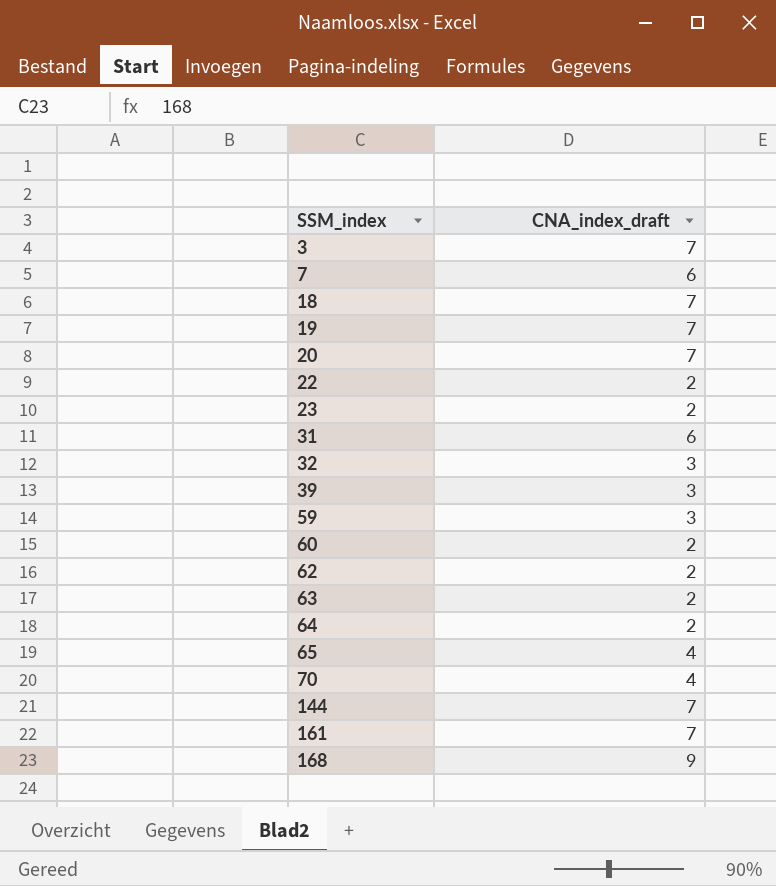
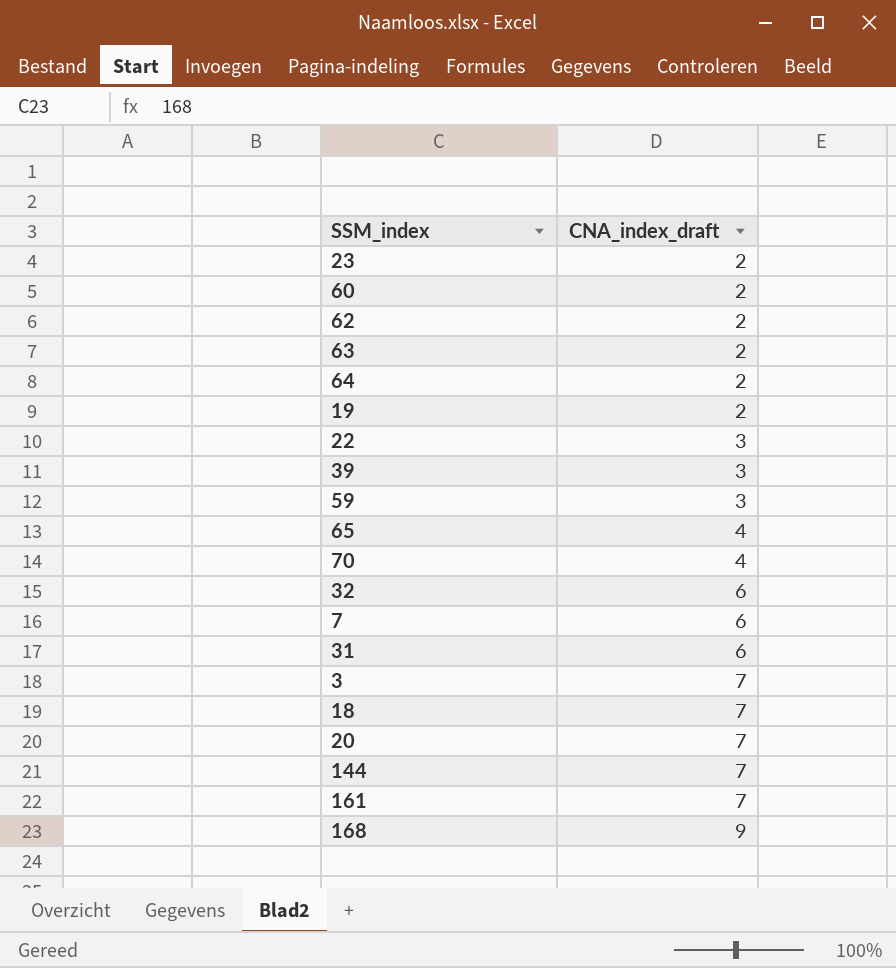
row order: SSM_index ascending -> CNA_index_draft ascending
19 | CNA_index_draft: 7 -> 2
22 | CNA_index_draft: 2 -> 3
32 | CNA_index_draft: 3 -> 6

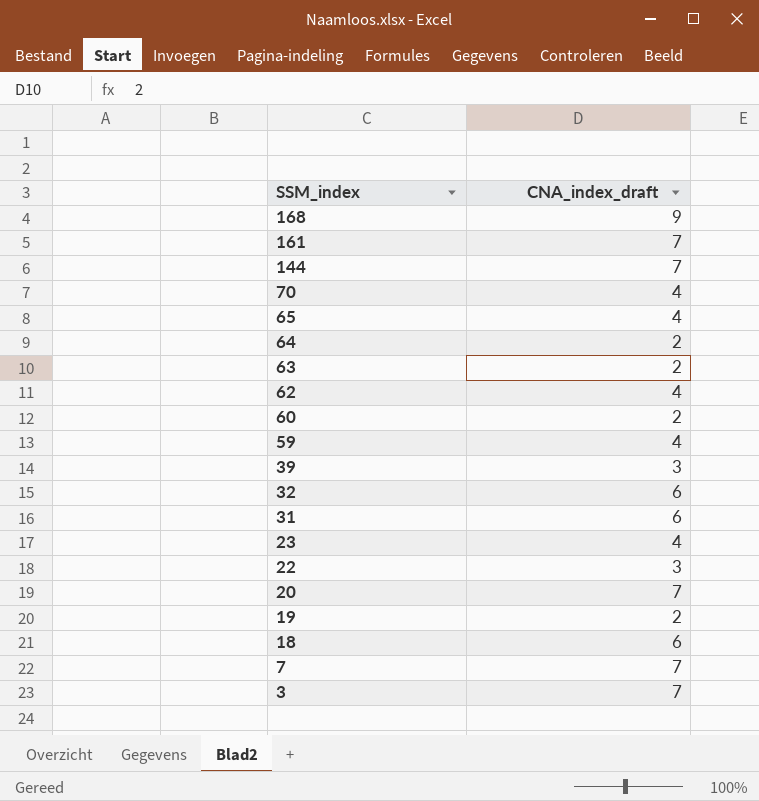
row order: CNA_index_draft ascending -> SSM_index descending
62 | CNA_index_draft: 2 -> 4
59 | CNA_index_draft: 3 -> 4
23 | CNA_index_draft: 2 -> 4
18 | CNA_index_draft: 7 -> 6
7 | CNA_index_draft: 6 -> 7

